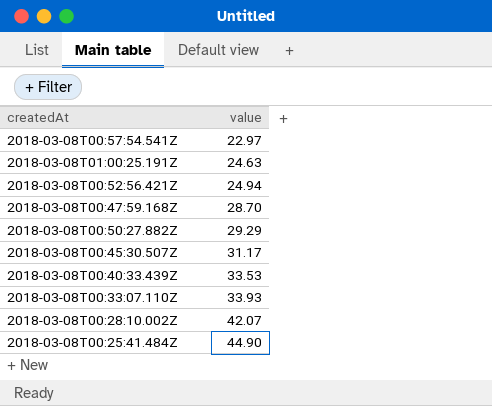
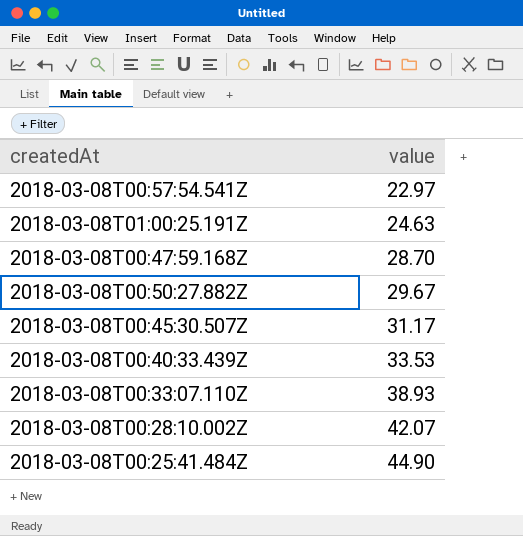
row 2018-03-08T00:52:56.421Z: 24.94 -> none
2018-03-08T00:50:27.882Z | value: 29.29 -> 29.67
2018-03-08T00:33:07.110Z | value: 33.93 -> 38.93

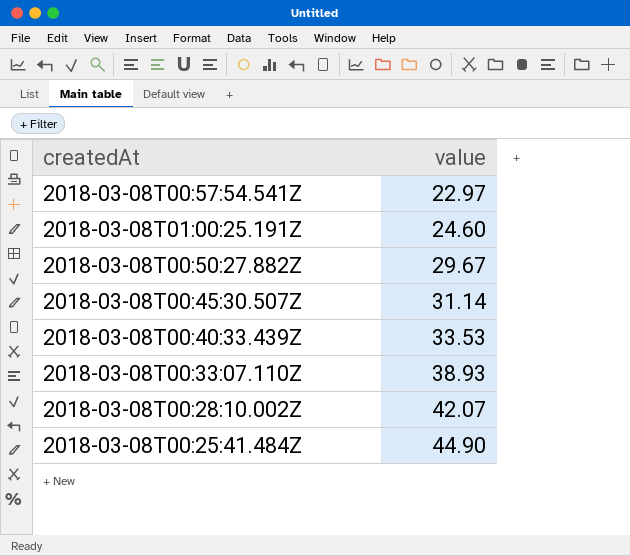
row 2018-03-08T00:47:59.168Z: 28.70 -> none
2018-03-08T01:00:25.191Z | value: 24.63 -> 24.60
2018-03-08T00:45:30.507Z | value: 31.17 -> 31.14

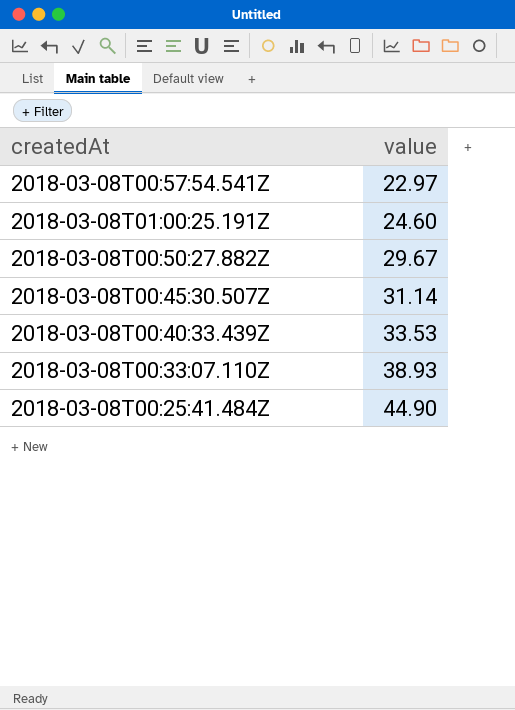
row 2018-03-08T00:28:10.002Z: 42.07 -> none

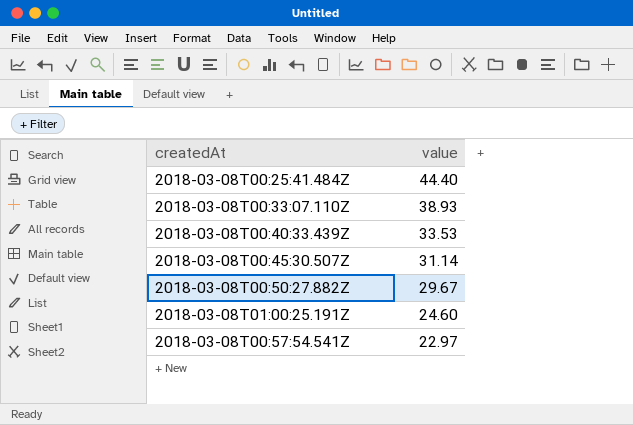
row order: value ascending -> value descending
2018-03-08T00:25:41.484Z | value: 44.90 -> 44.40

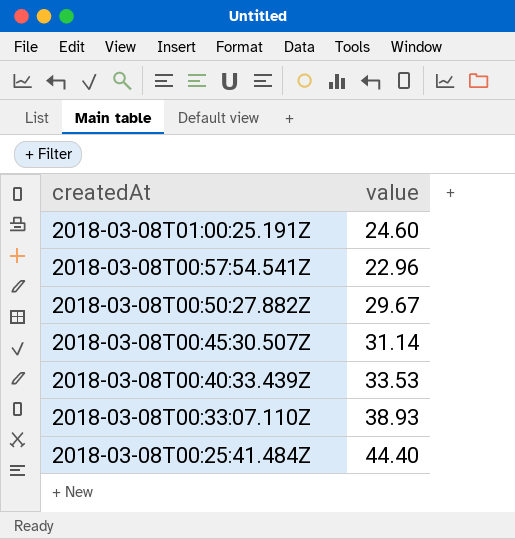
row order: value descending -> createdAt descending
2018-03-08T00:57:54.541Z | value: 22.97 -> 22.96

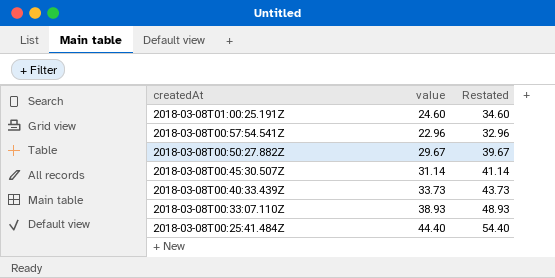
column Restated | formula: none -> [value] + 10
2018-03-08T00:40:33.439Z | value: 33.53 -> 33.73

